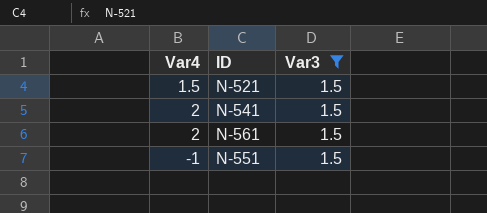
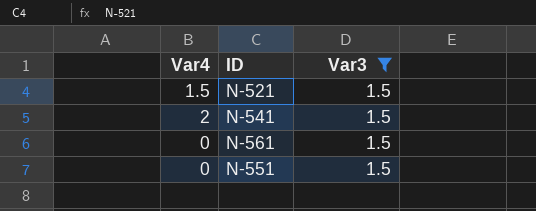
N-561 | Var4: 2 -> 0
N-551 | Var4: -1 -> 0

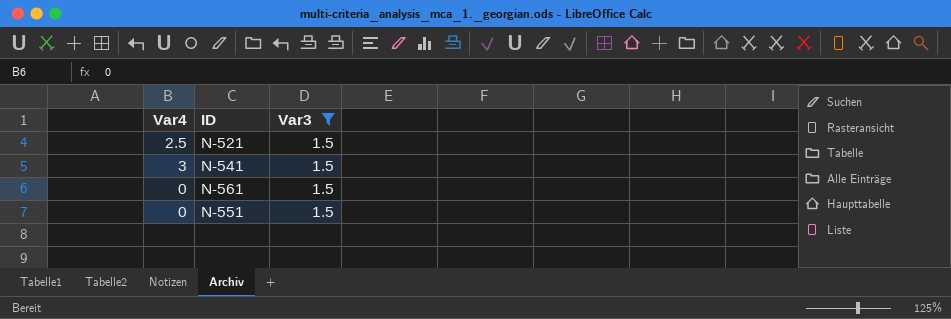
N-521 | Var4: 1.5 -> 2.5
N-541 | Var4: 2 -> 3

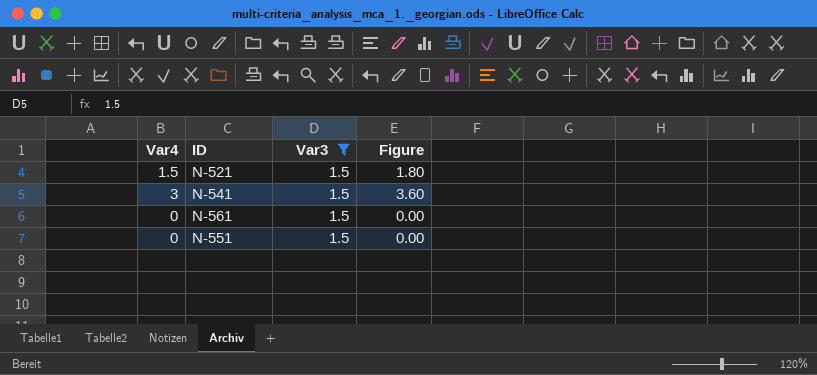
column Figure | formula: none -> [Var4] * 1.2
N-521 | Var4: 2.5 -> 1.5

